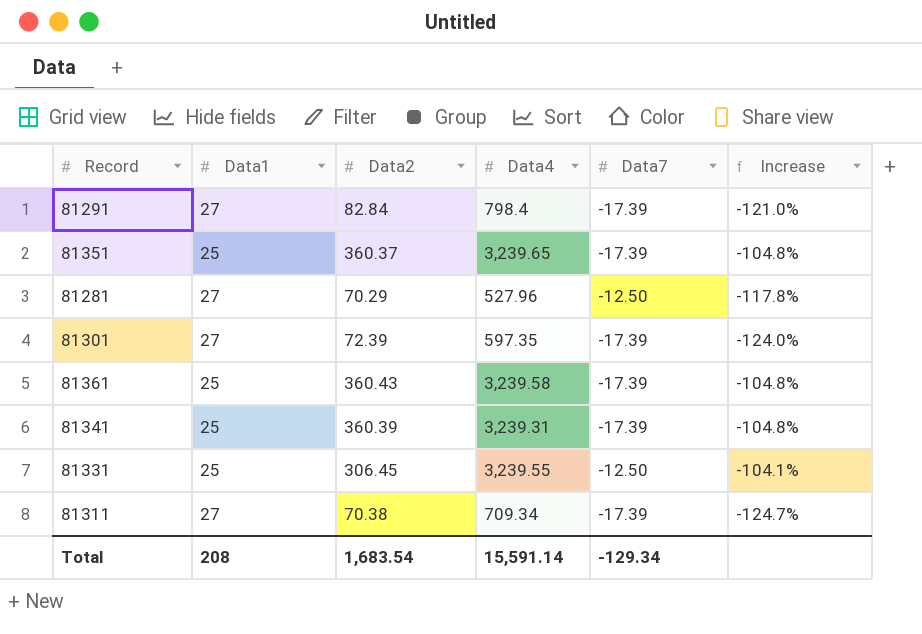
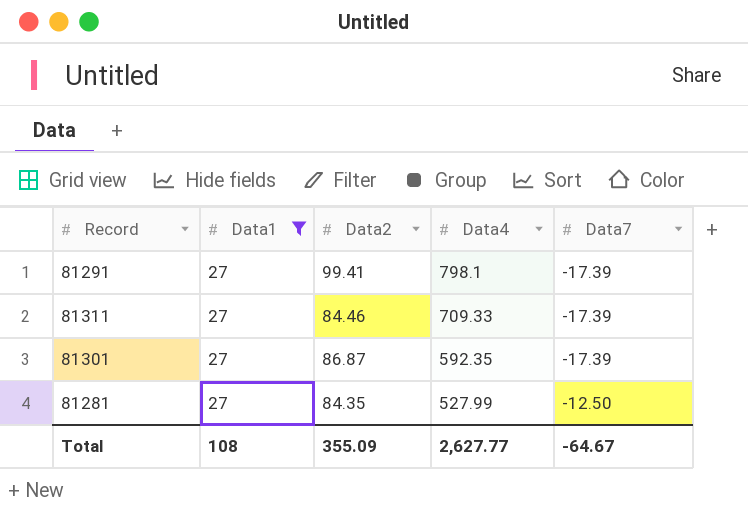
filter: none -> Data1 = 27
row order: none -> Data4 descending
column Increase | formula: ([Data7] - [Data2]) / [Data2] -> none
81291 | Data2: 82.84 -> 99.41
81291 | Data4: 798.4 -> 798.1
81311 | Data2: 70.38 -> 84.46
81311 | Data4: 709.34 -> 709.33
81301 | Data2: 72.39 -> 86.87
81301 | Data4: 597.35 -> 592.35
81281 | Data2: 70.29 -> 84.35
81281 | Data4: 527.96 -> 527.99
Total | Data1: 208 -> 108
Total | Data2: 1,683.54 -> 355.09
Total | Data4: 15,591.14 -> 2,627.77
Total | Data7: -129.34 -> -64.67

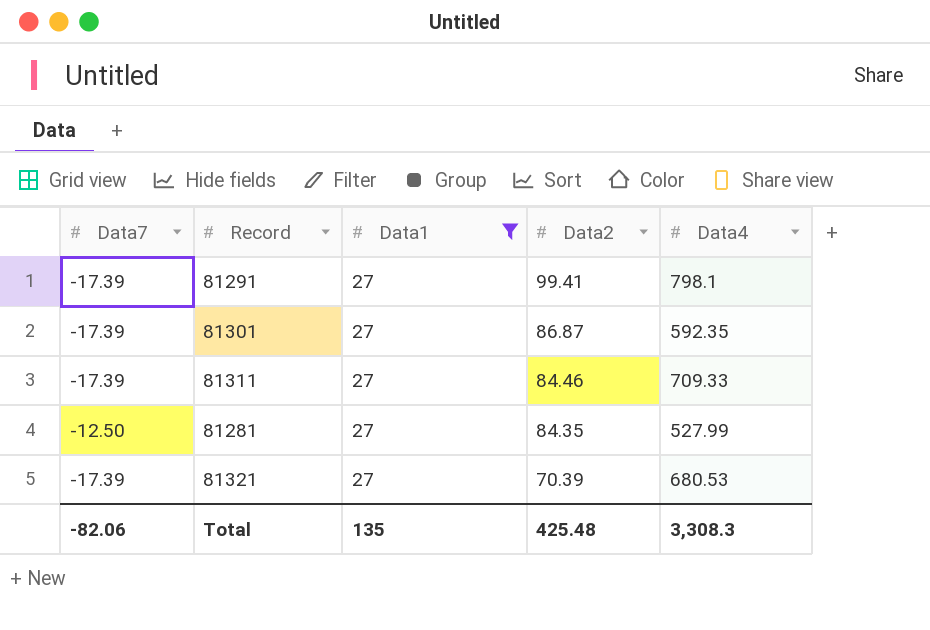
row order: Data4 descending -> Data2 descending
column Data7 | position: 5 -> 1
row 81321: none -> -17.39 | 27 | 70.39 | 680.53
Total | Data7: -64.67 -> -82.06
Total | Data1: 108 -> 135
Total | Data2: 355.09 -> 425.48
Total | Data4: 2,627.77 -> 3,308.3

